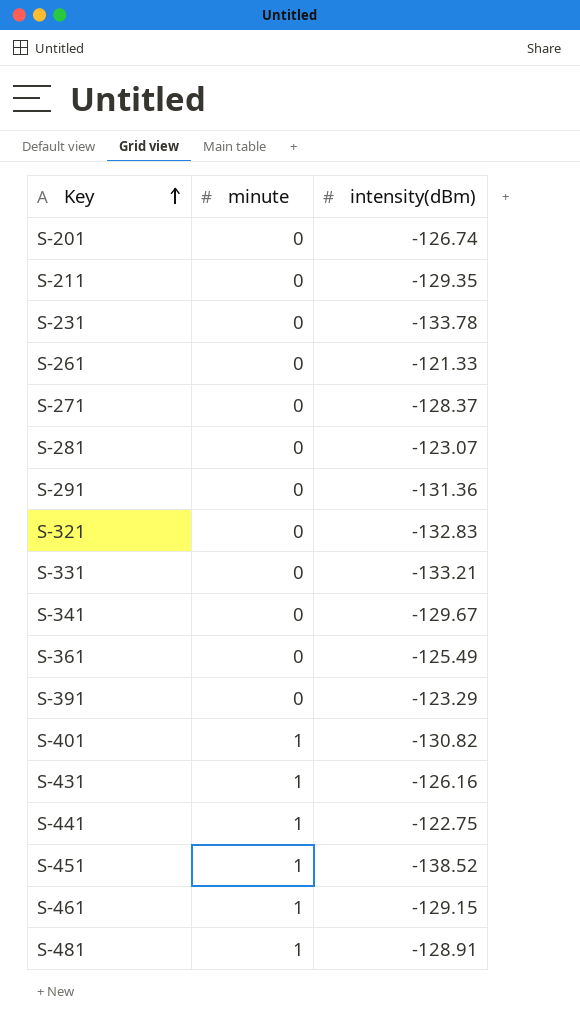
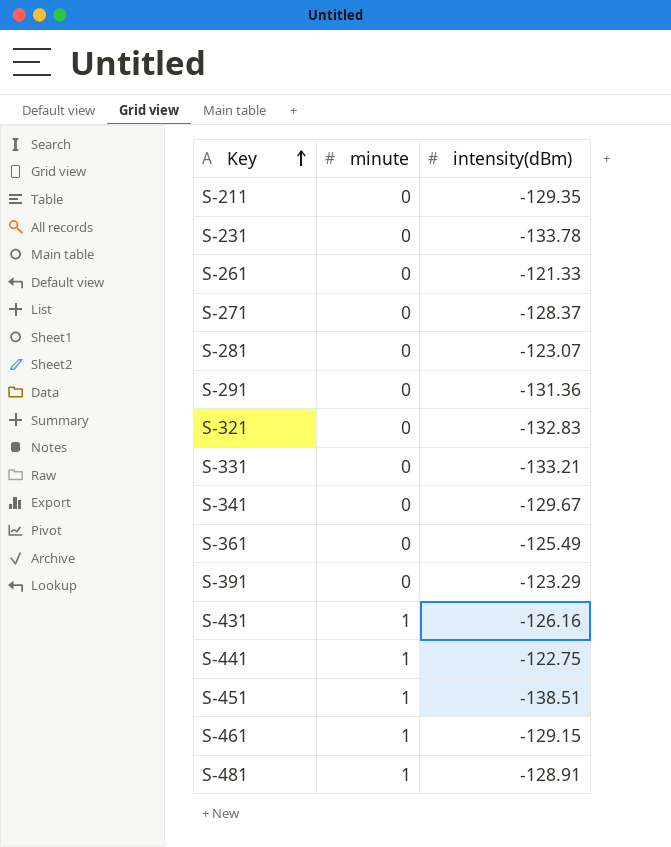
row S-201: 0 | -126.74 -> none
row S-401: 1 | -130.82 -> none
S-451 | intensity(dBm): -138.52 -> -138.51

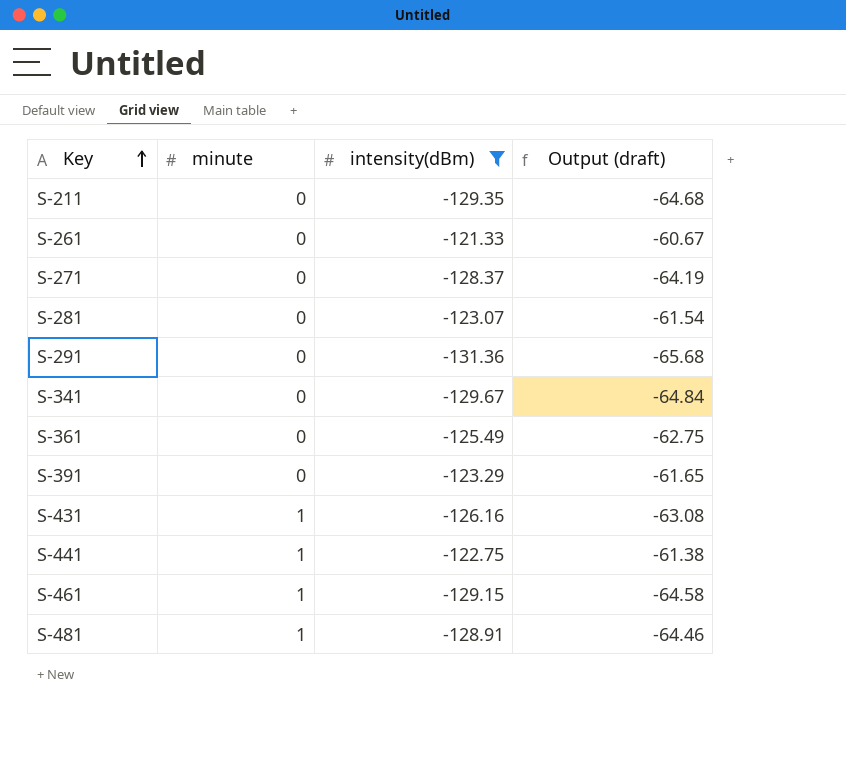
filter: none -> intensity(dBm) >= -131.36
column Output (draft) | formula: none -> [intensity(dBm)] * 0.5

